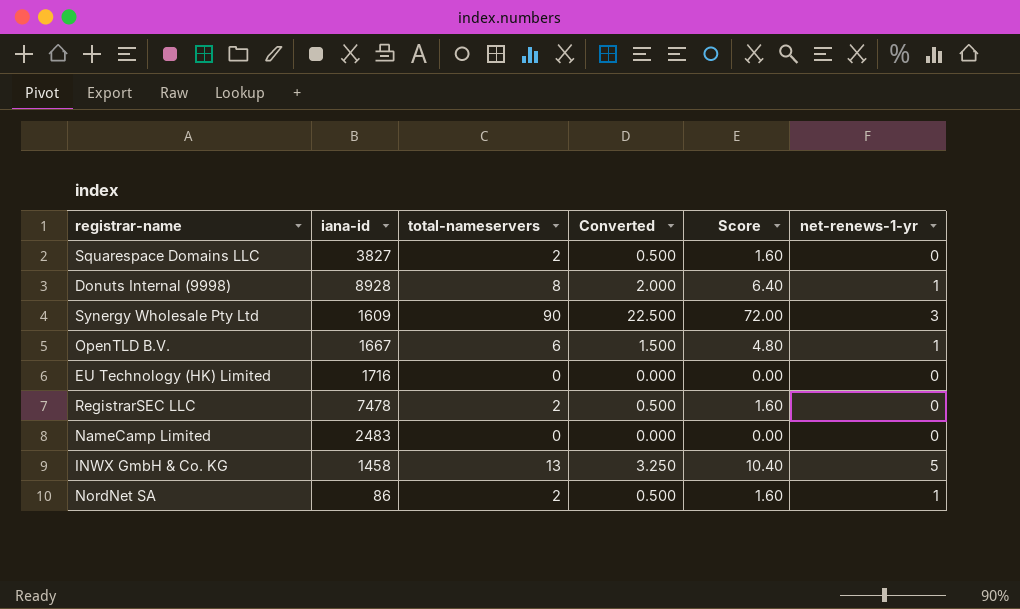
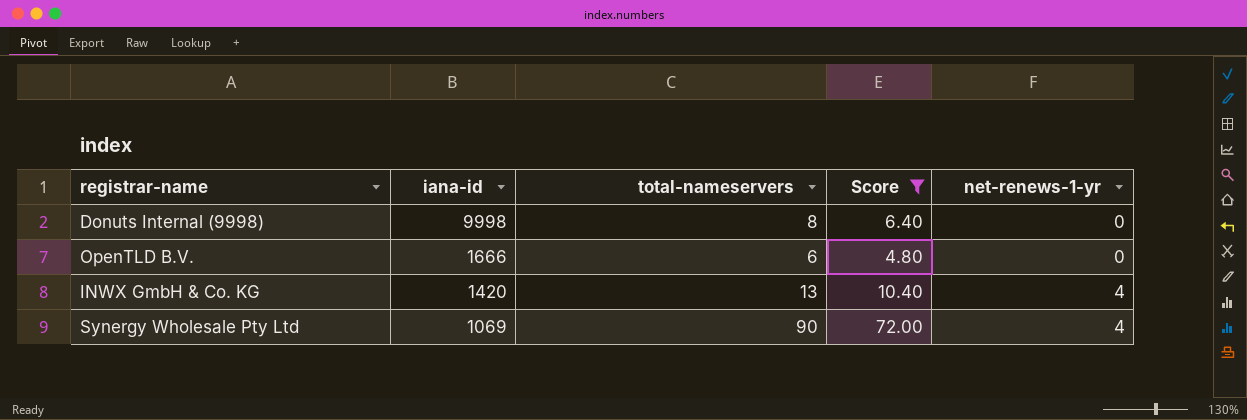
filter: none -> Score >= 4.80
row order: none -> iana-id descending
column Converted | formula: [total-nameservers] * 0.25 -> none
Donuts Internal (9998) | iana-id: 8928 -> 9998
Donuts Internal (9998) | net-renews-1-yr: 1 -> 0
OpenTLD B.V. | iana-id: 1667 -> 1666
OpenTLD B.V. | net-renews-1-yr: 1 -> 0
INWX GmbH & Co. KG | iana-id: 1458 -> 1420
INWX GmbH & Co. KG | net-renews-1-yr: 5 -> 4
Synergy Wholesale Pty Ltd | iana-id: 1609 -> 1069
Synergy Wholesale Pty Ltd | net-renews-1-yr: 3 -> 4

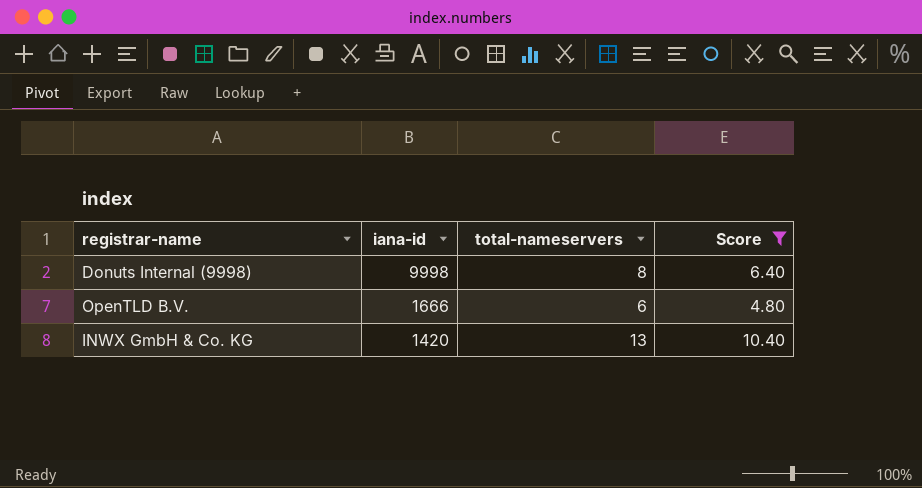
column net-renews-1-yr | position: 5 -> none
row Synergy Wholesale Pty Ltd: 1069 | 90 | 72.00 | 4 -> none

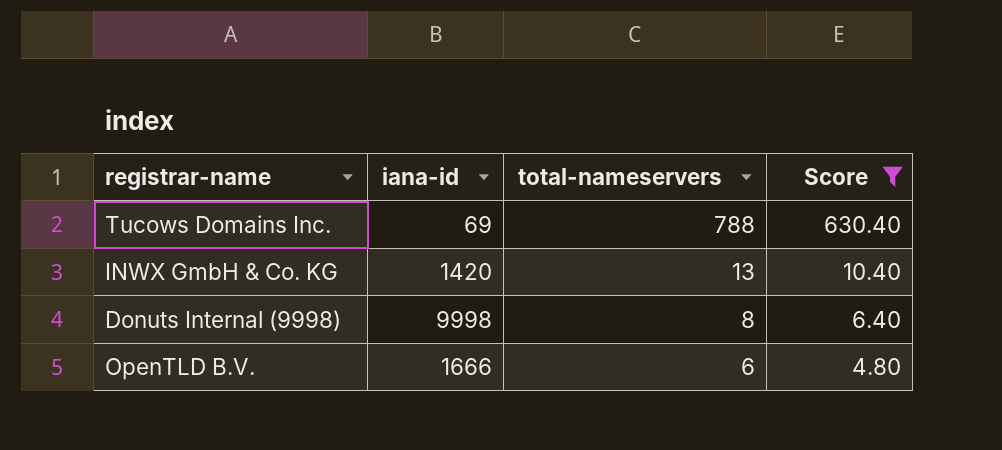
row order: iana-id descending -> total-nameservers descending
row Tucows Domains Inc.: none -> 69 | 788 | 630.40

